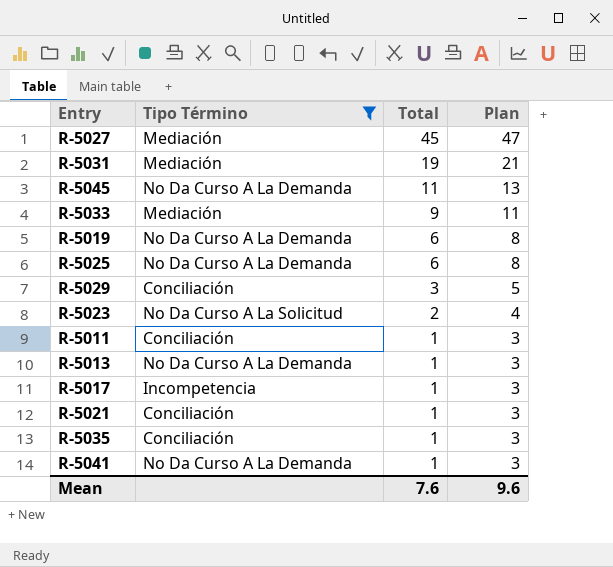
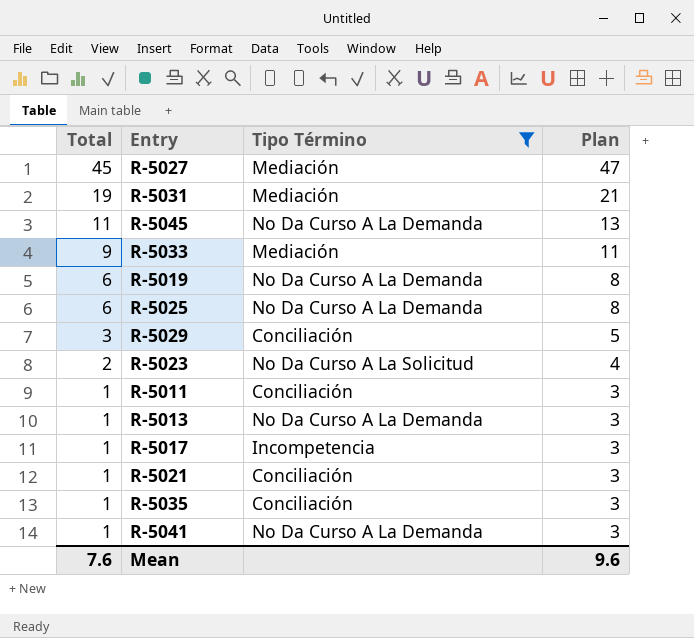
column Total | position: 3 -> 1

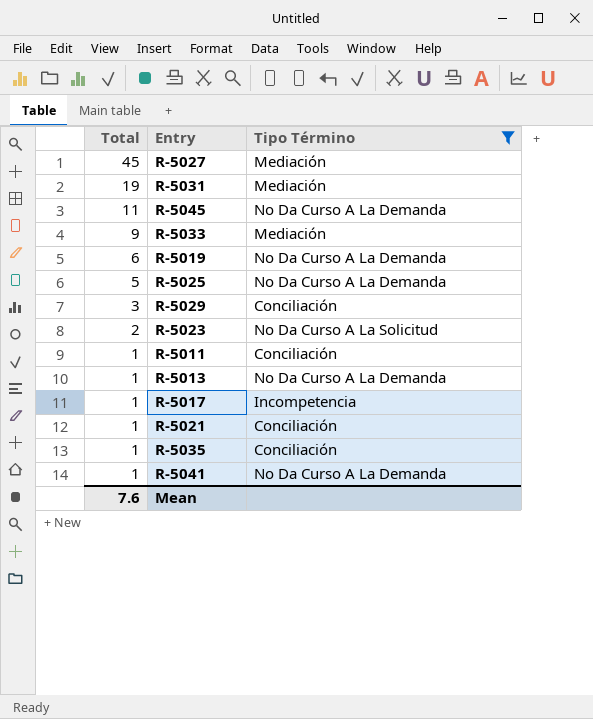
column Plan | formula: [Total] + 2 -> none
R-5025 | Total: 6 -> 5

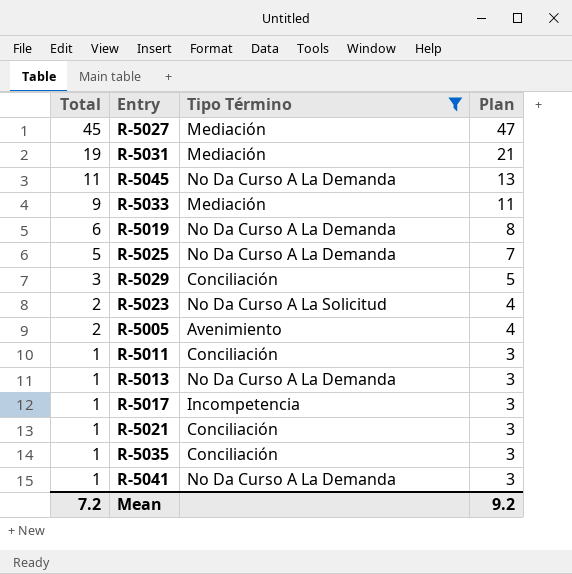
column Plan | formula: none -> [Total] + 2
row R-5005: none -> 2 | Avenimiento | 4
Mean | Total: 7.6 -> 7.2

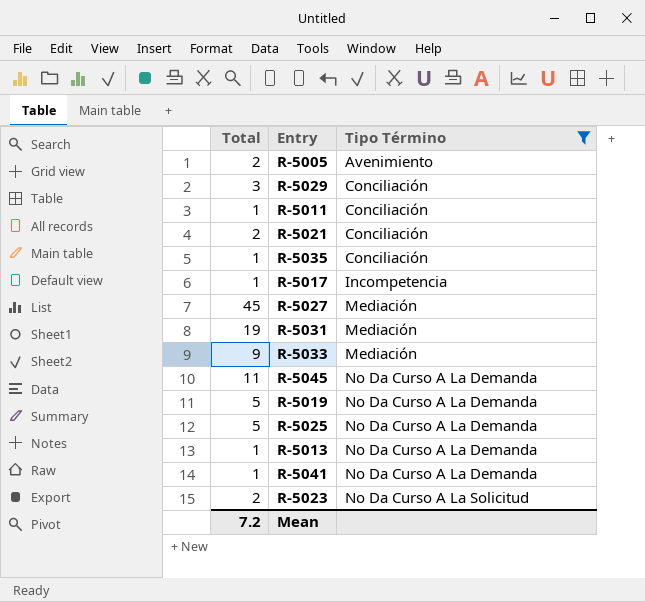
row order: Total descending -> Tipo Término ascending
column Plan | formula: [Total] + 2 -> none
R-5021 | Total: 1 -> 2
R-5019 | Total: 6 -> 5

